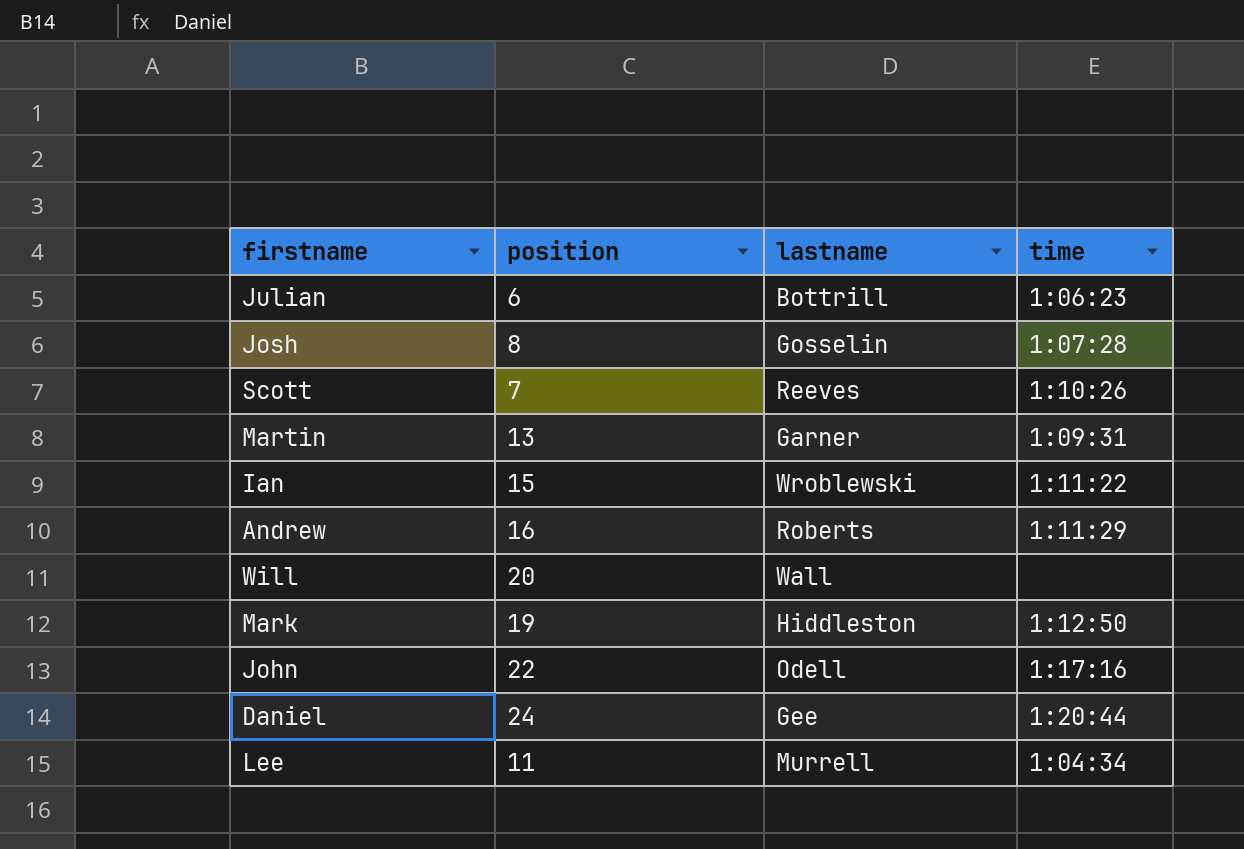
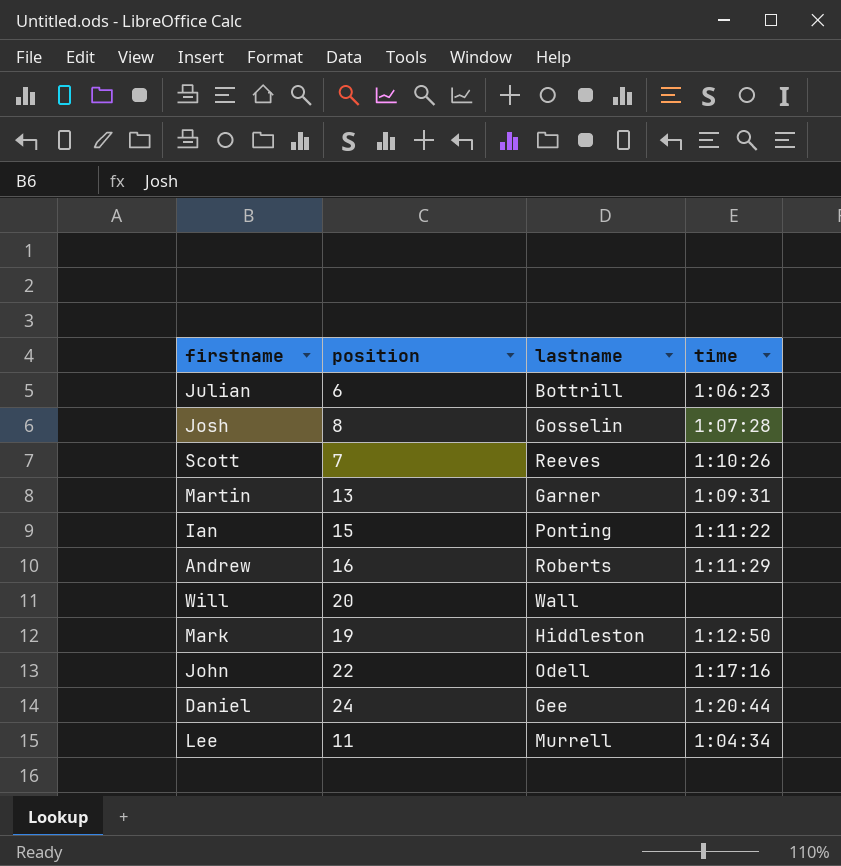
Ian | lastname: Wroblewski -> Ponting

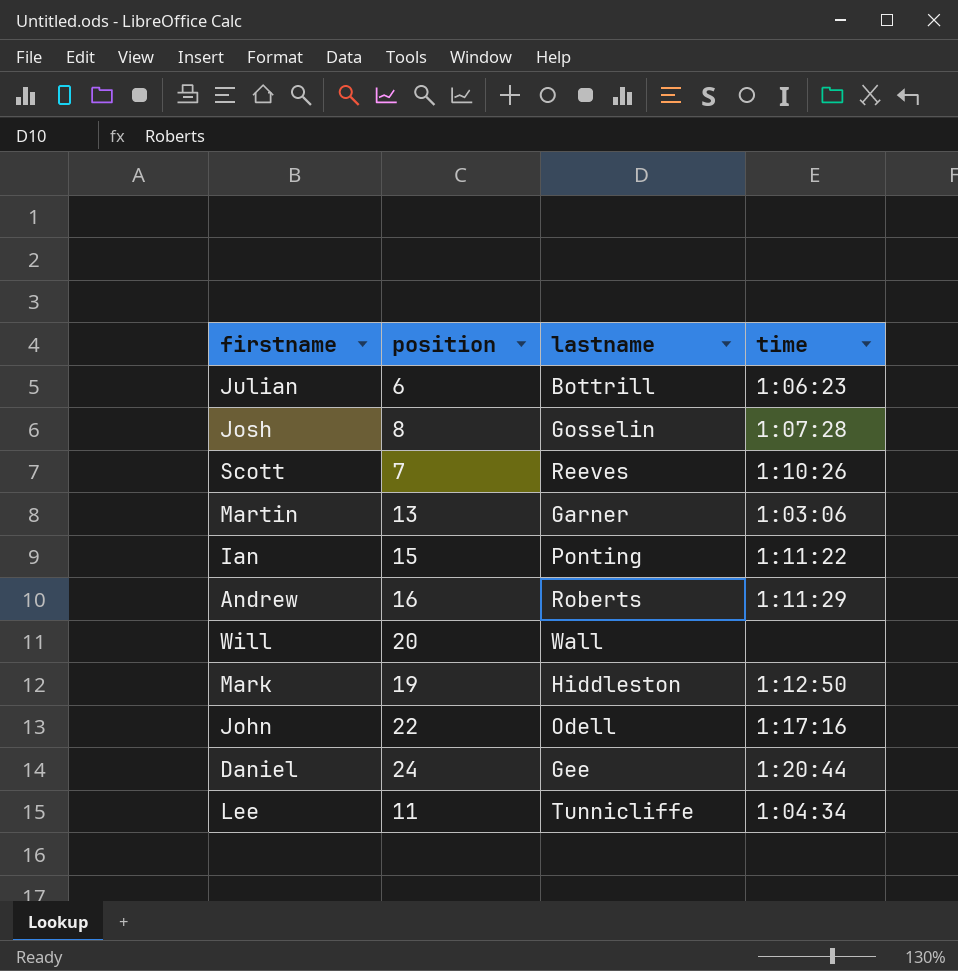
Martin | time: 1:09:31 -> 1:03:06
Lee | lastname: Murrell -> Tunnicliffe

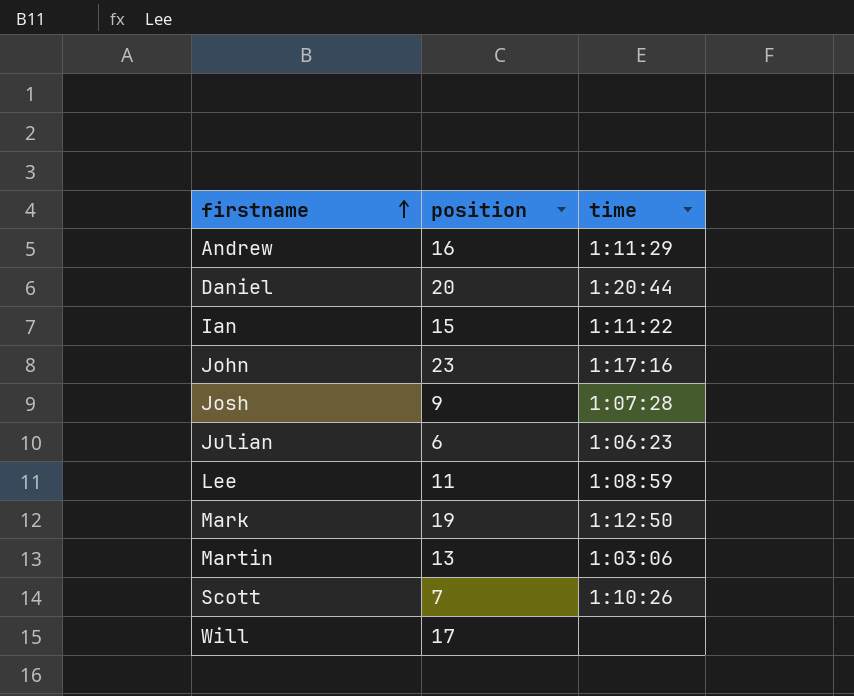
row order: none -> firstname ascending
column lastname | position: 3 -> none
Daniel | position: 24 -> 20
John | position: 22 -> 23
Josh | position: 8 -> 9
Lee | time: 1:04:34 -> 1:08:59
Will | position: 20 -> 17

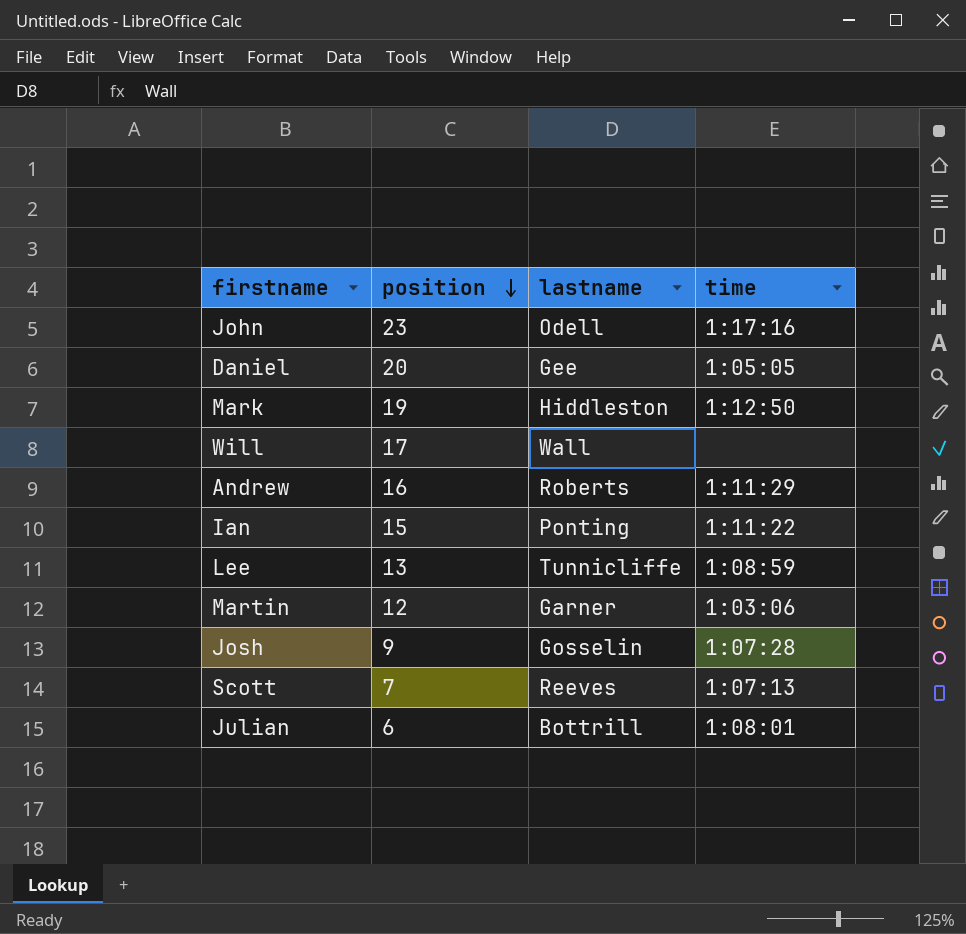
row order: firstname ascending -> position descending
column lastname | position: none -> 3
Daniel | time: 1:20:44 -> 1:05:05
Lee | position: 11 -> 13
Martin | position: 13 -> 12
Scott | time: 1:10:26 -> 1:07:13
Julian | time: 1:06:23 -> 1:08:01

